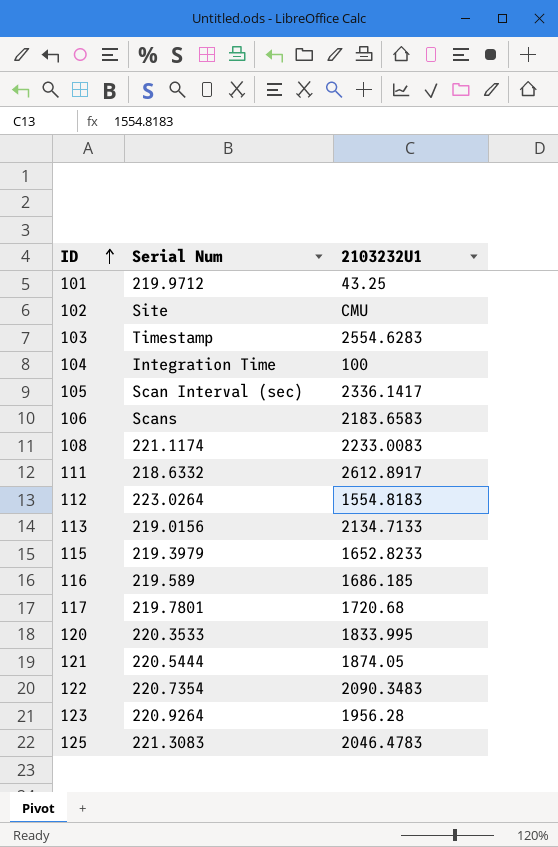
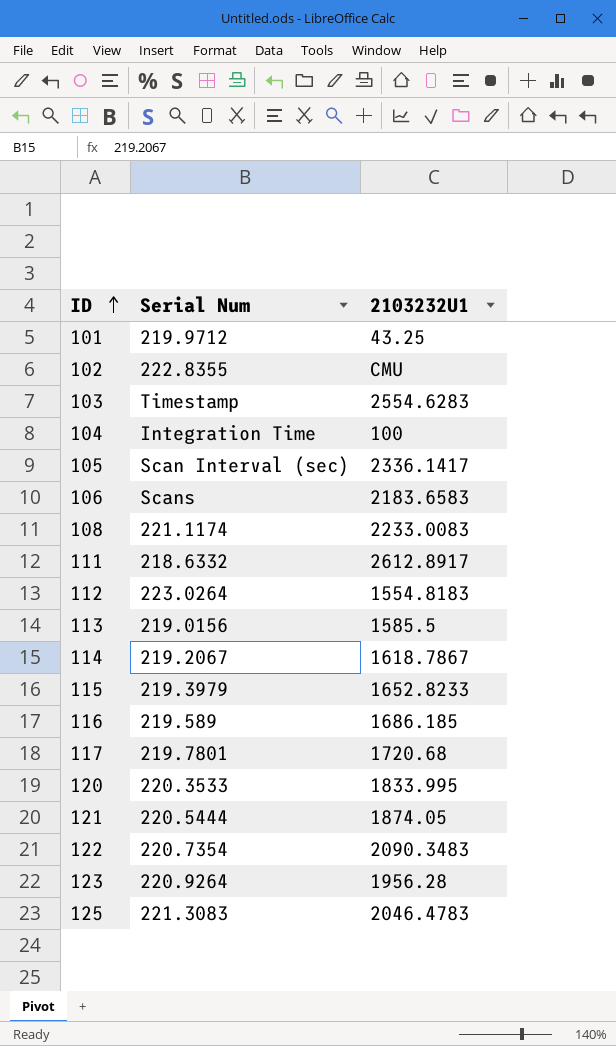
102 | Serial Num: Site -> 222.8355
113 | 2103232U1: 2134.7133 -> 1585.5
row 114: none -> 219.2067 | 1618.7867

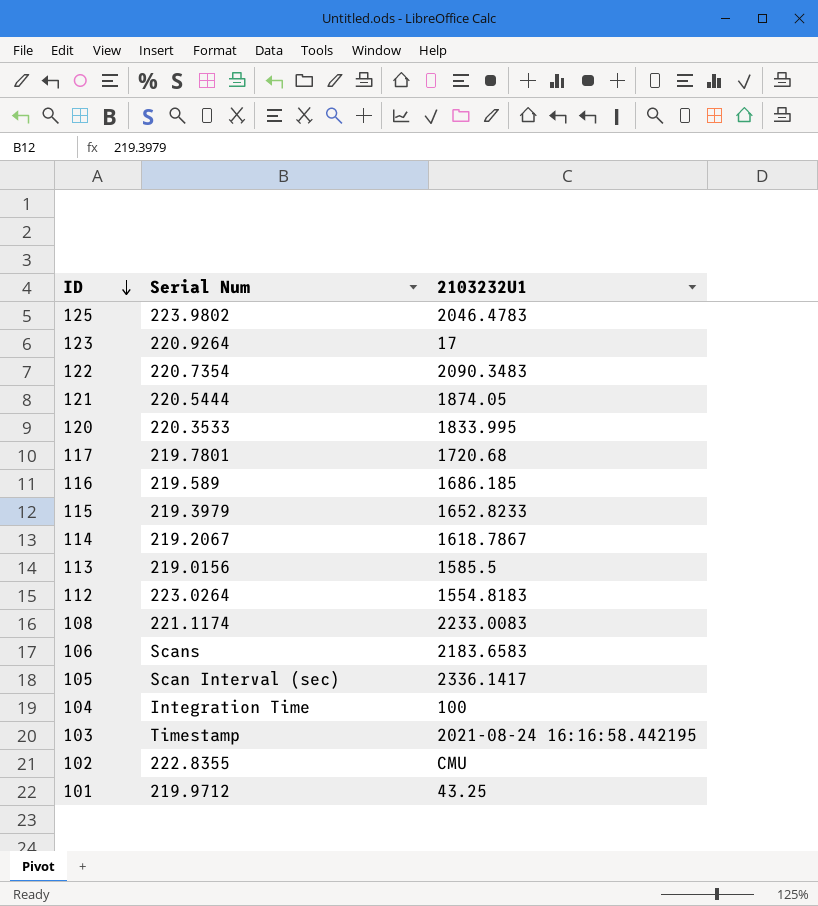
row order: ID ascending -> ID descending
row 111: 218.6332 | 2612.8917 -> none
125 | Serial Num: 221.3083 -> 223.9802
123 | 2103232U1: 1956.28 -> 17
103 | 2103232U1: 2554.6283 -> 2021-08-24 16:16:58.442195

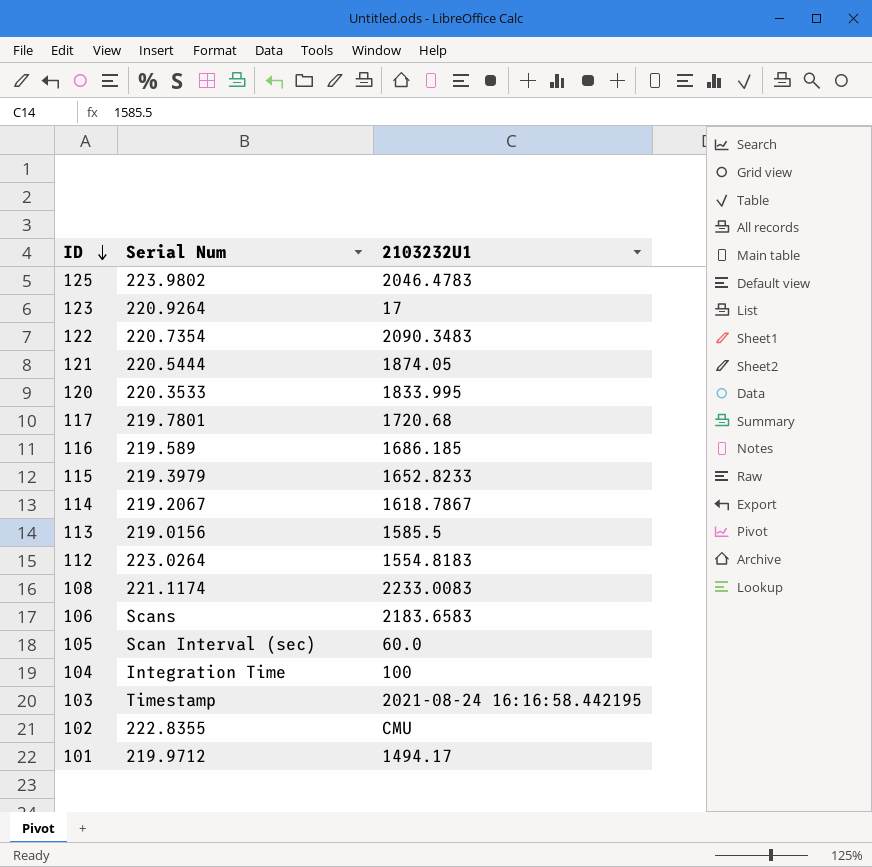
105 | 2103232U1: 2336.1417 -> 60.0
101 | 2103232U1: 43.25 -> 1494.17

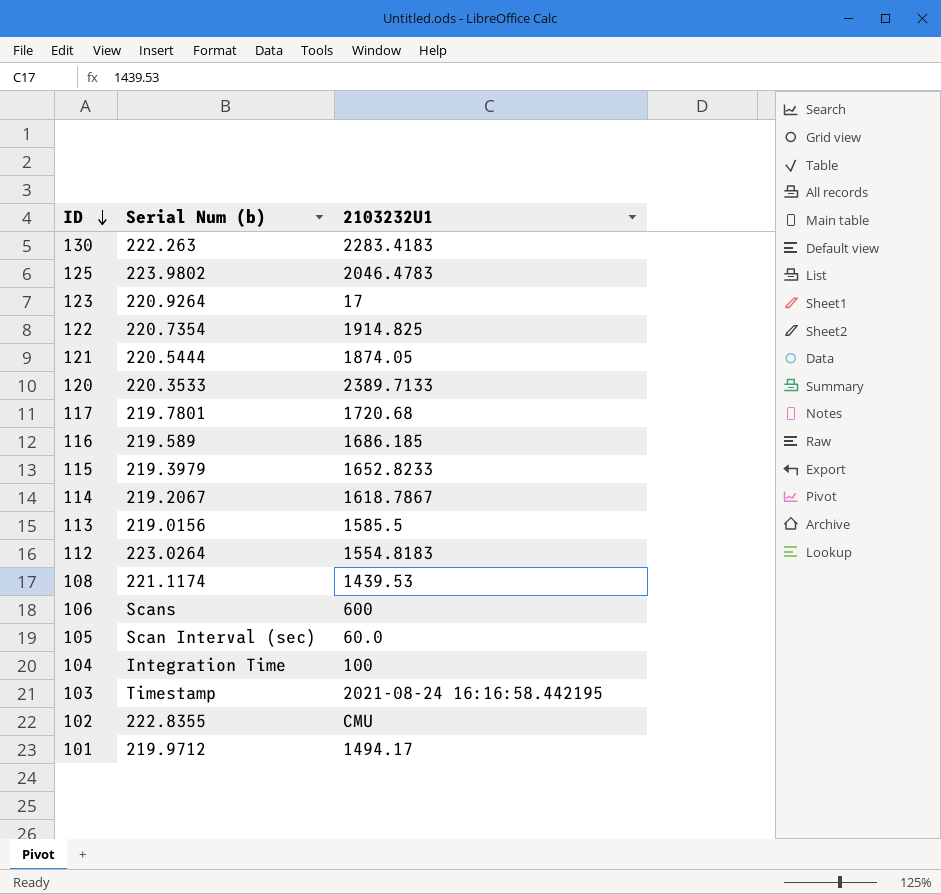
column name: Serial Num -> Serial Num (b)
row 130: none -> 222.263 | 2283.4183
122 | 2103232U1: 2090.3483 -> 1914.825
120 | 2103232U1: 1833.995 -> 2389.7133
108 | 2103232U1: 2233.0083 -> 1439.53
106 | 2103232U1: 2183.6583 -> 600

